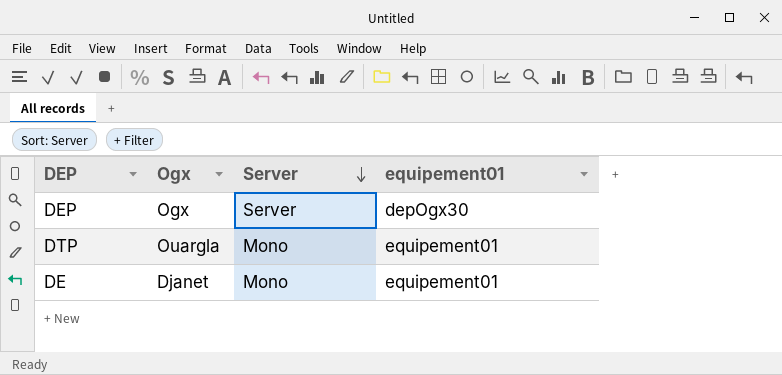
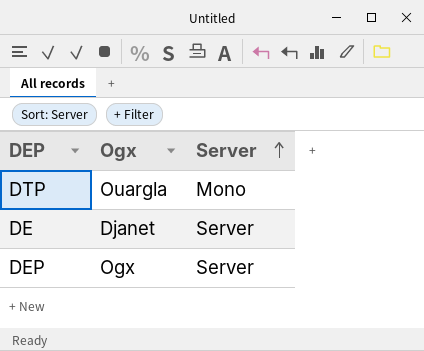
row order: Server descending -> Server ascending
column equipement01 | position: 4 -> none
DE | Server: Mono -> Server

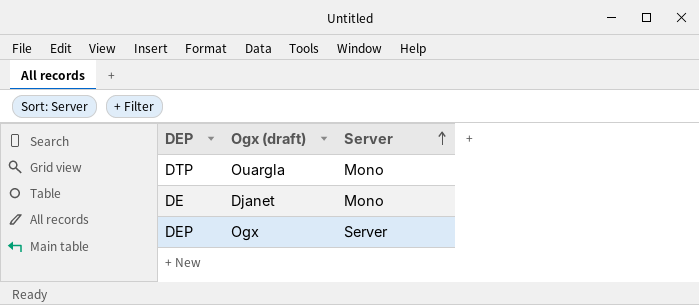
column name: Ogx -> Ogx (draft)
DE | Server: Server -> Mono

